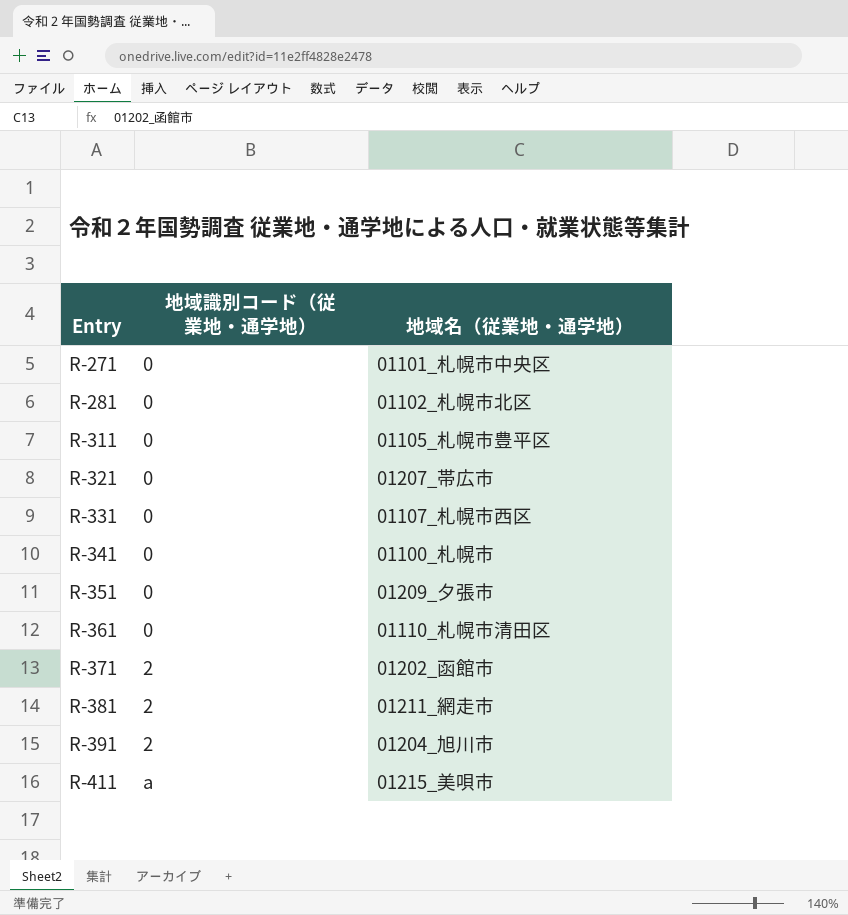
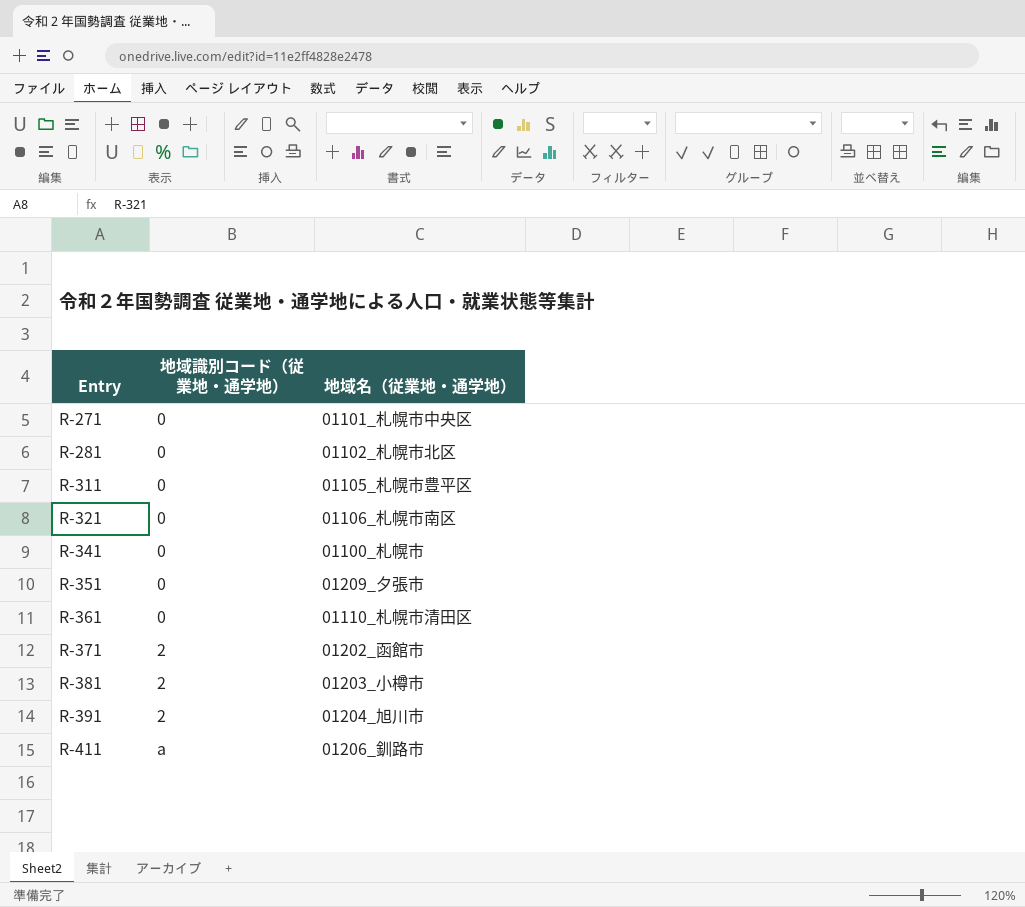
row R-331: 0 | 01107_札幌市西区 -> none
R-321 | 地域名（従業地・通学地）: 01207_帯広市 -> 01106_札幌市南区
R-381 | 地域名（従業地・通学地）: 01211_網走市 -> 01203_小樽市
R-411 | 地域名（従業地・通学地）: 01215_美唄市 -> 01206_釧路市

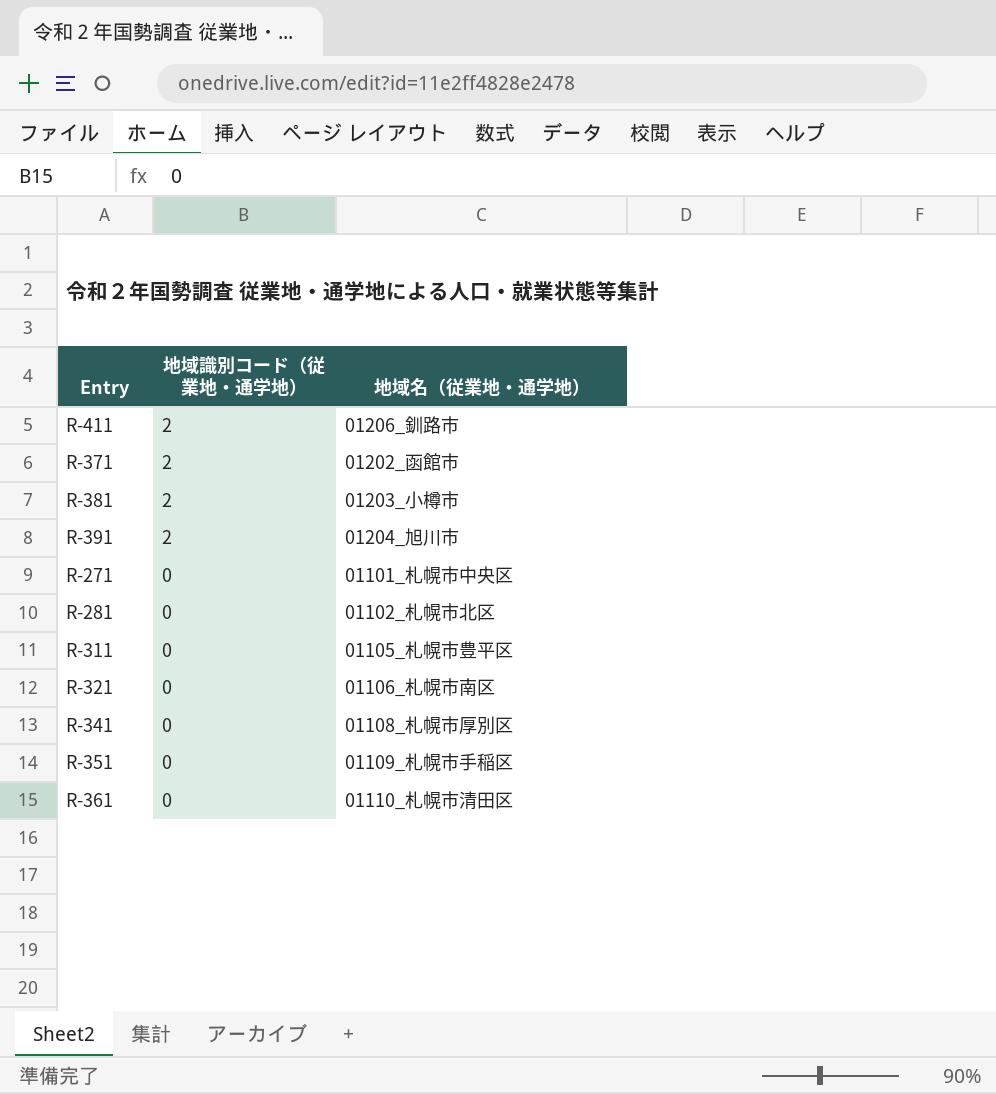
row order: Entry ascending -> 地域識別コード（従業地・通学地） descending
R-411 | 地域識別コード（従業地・通学地）: a -> 2
R-341 | 地域名（従業地・通学地）: 01100_札幌市 -> 01108_札幌市厚別区
R-351 | 地域名（従業地・通学地）: 01209_夕張市 -> 01109_札幌市手稲区

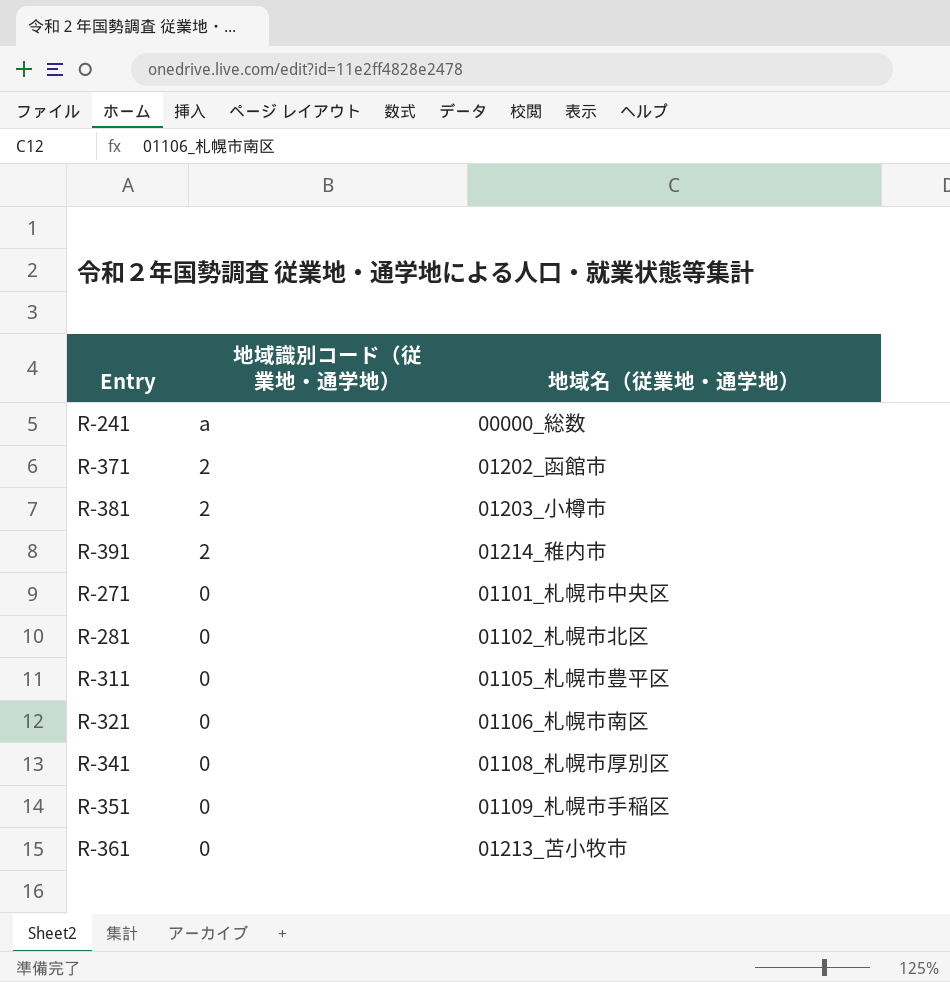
row R-411: 2 | 01206_釧路市 -> none
row R-241: none -> a | 00000_総数
R-391 | 地域名（従業地・通学地）: 01204_旭川市 -> 01214_稚内市
R-361 | 地域名（従業地・通学地）: 01110_札幌市清田区 -> 01213_苫小牧市

